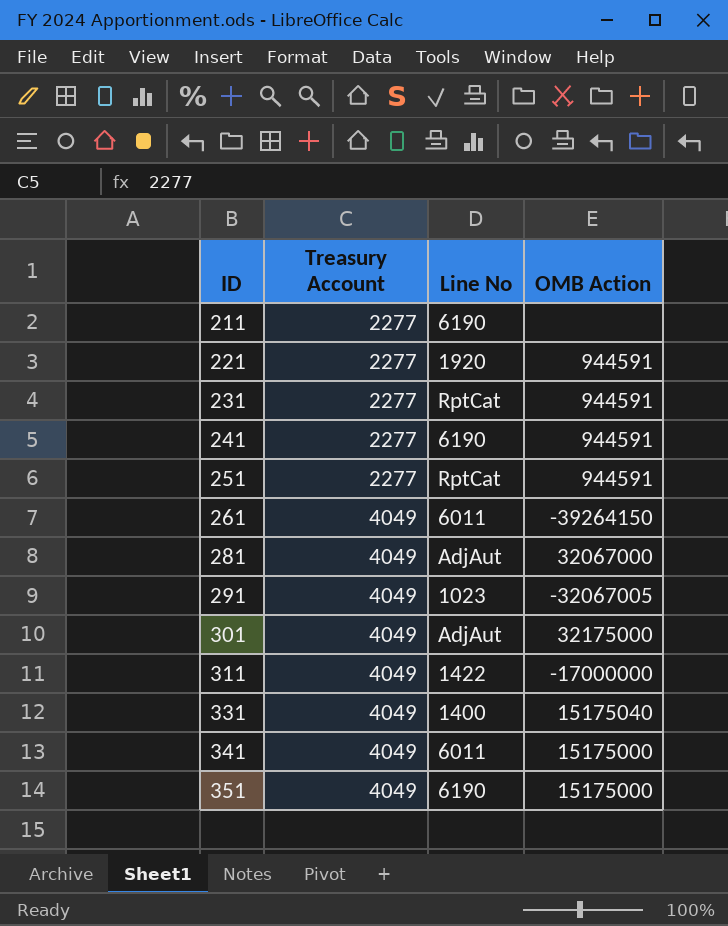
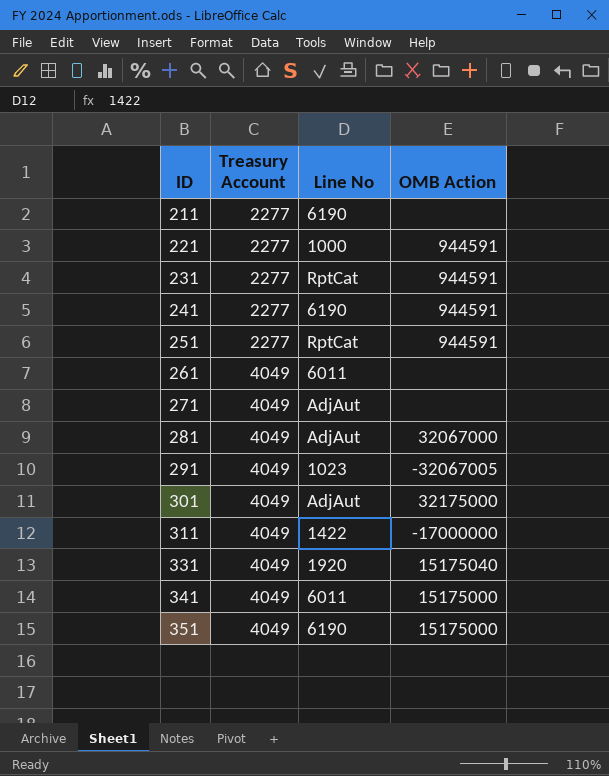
221 | Line No: 1920 -> 1000
261 | OMB Action: -39264150 -> none
row 271: none -> 4049 | AdjAut | none
331 | Line No: 1400 -> 1920

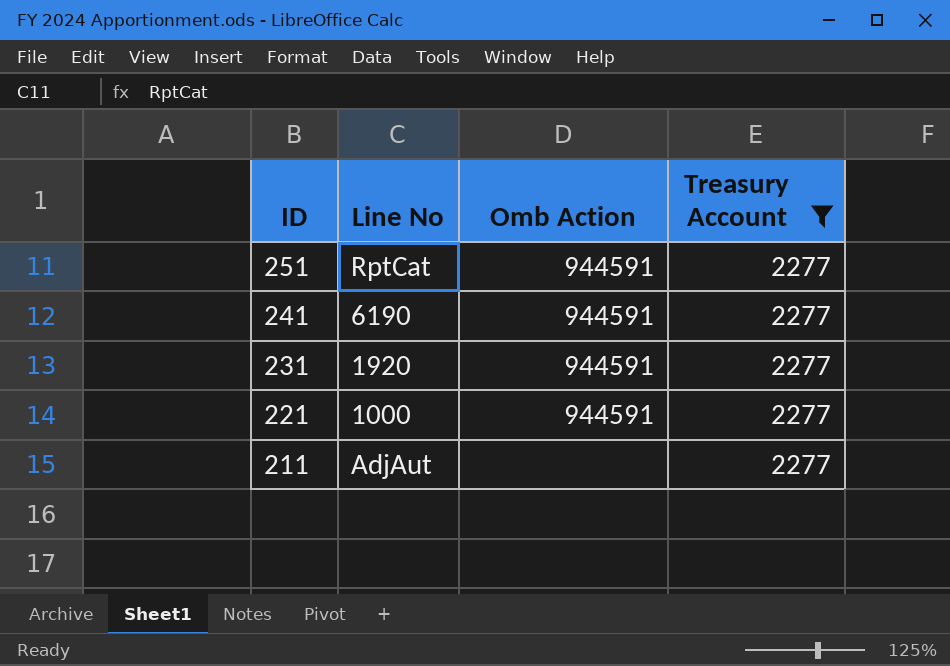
filter: none -> Treasury Account = 2277
row order: ID ascending -> ID descending
column name: OMB Action -> Omb Action
column Treasury Account | position: 2 -> 4
231 | Line No: RptCat -> 1920
211 | Line No: 6190 -> AdjAut

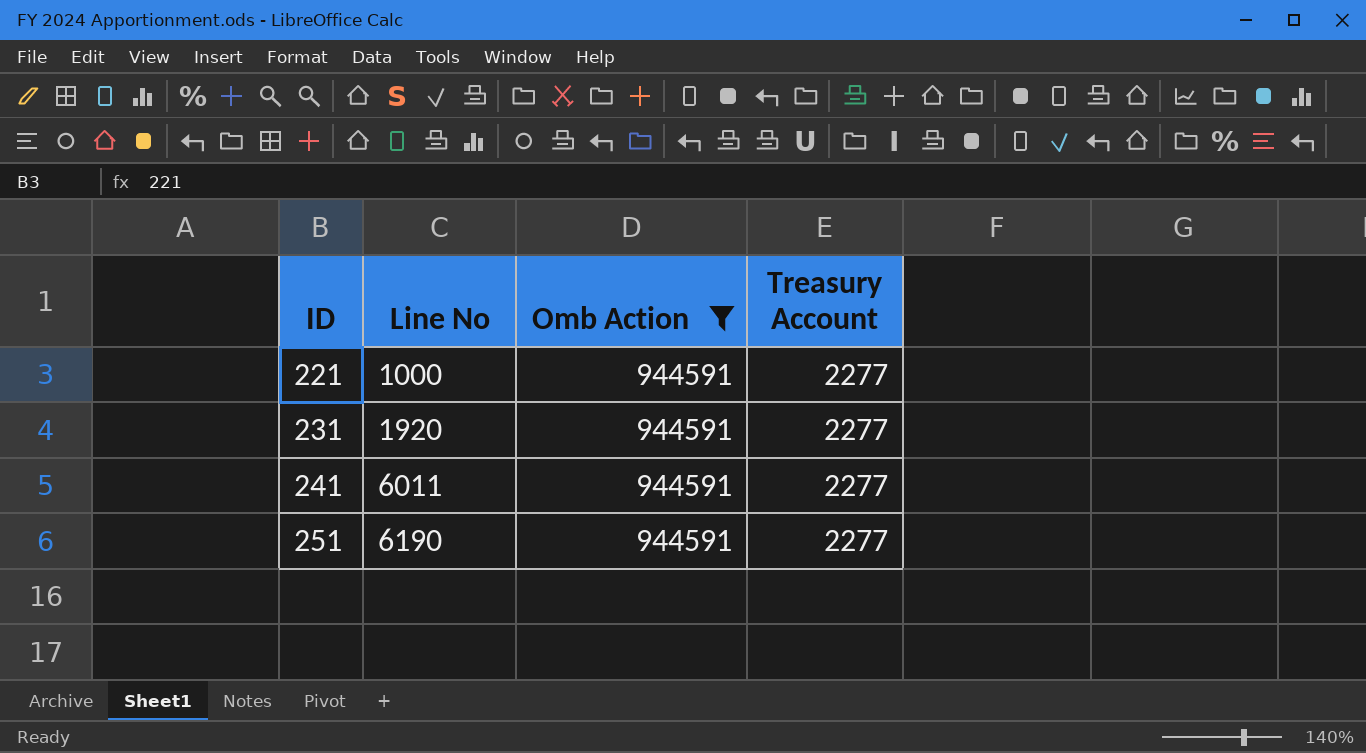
filter: Treasury Account = 2277 -> Omb Action = 944591
row order: ID descending -> ID ascending
241 | Line No: 6190 -> 6011
251 | Line No: RptCat -> 6190

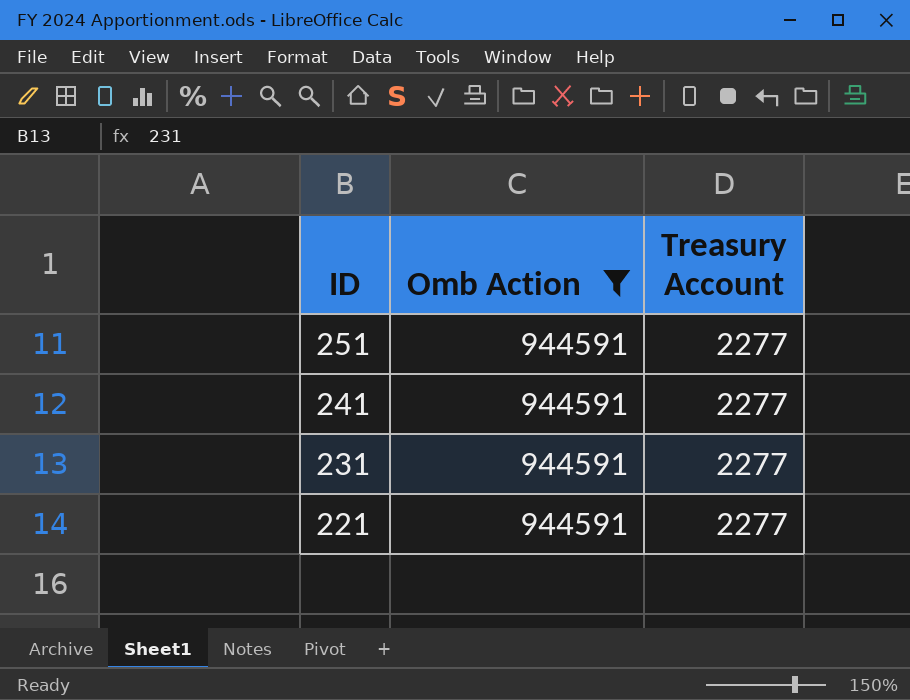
row order: ID ascending -> ID descending
column Line No | position: 2 -> none

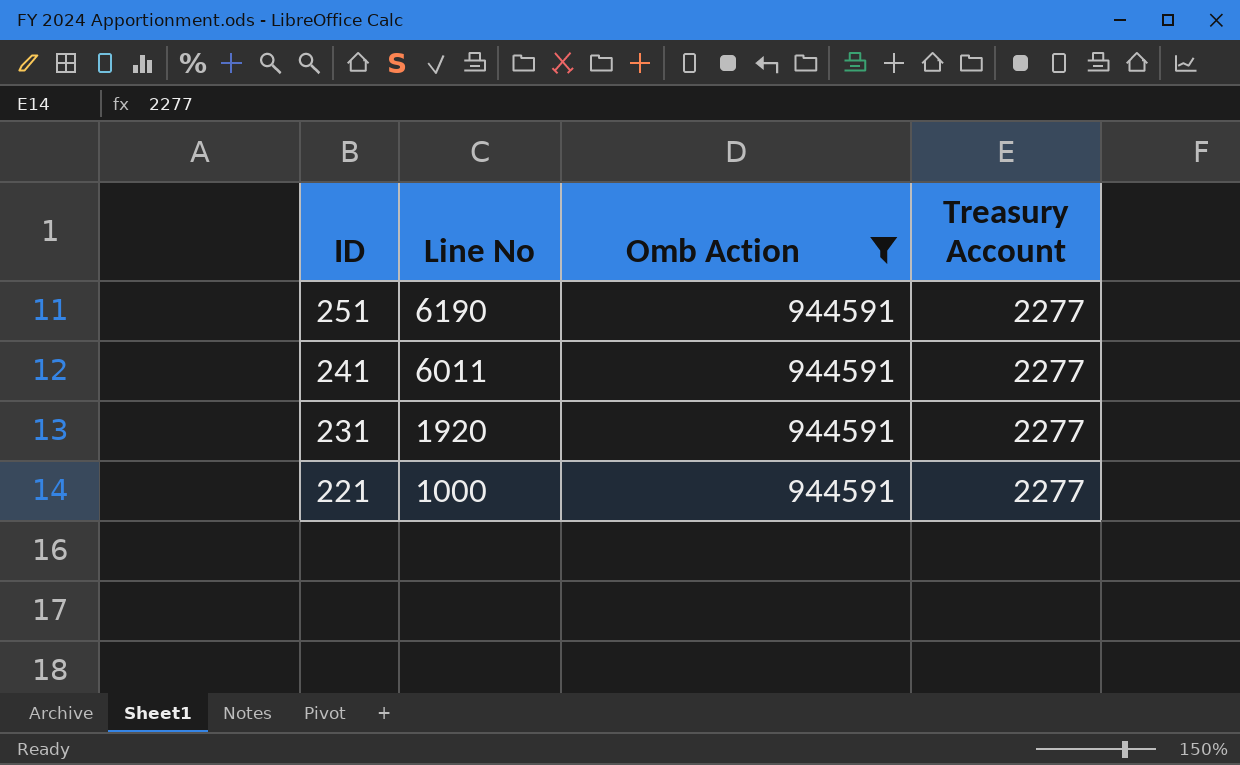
column Line No | position: none -> 2

